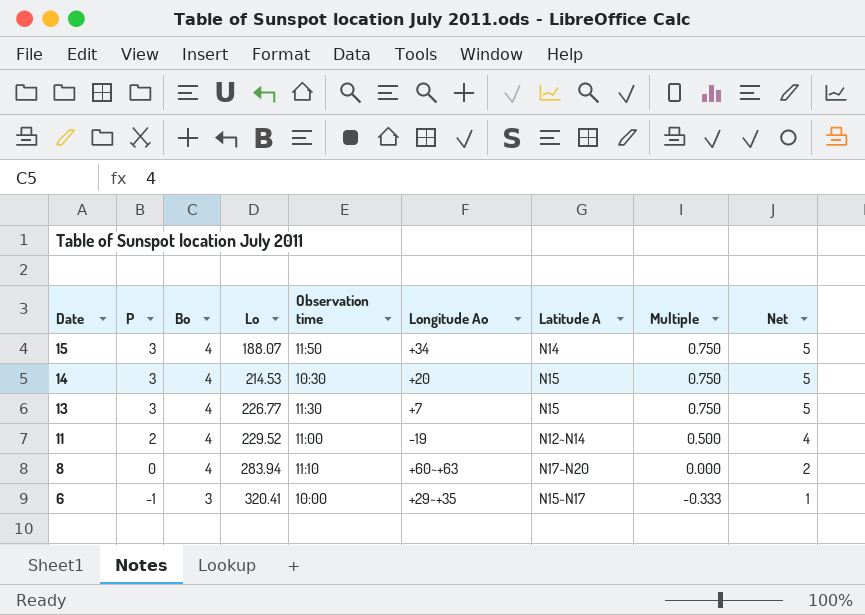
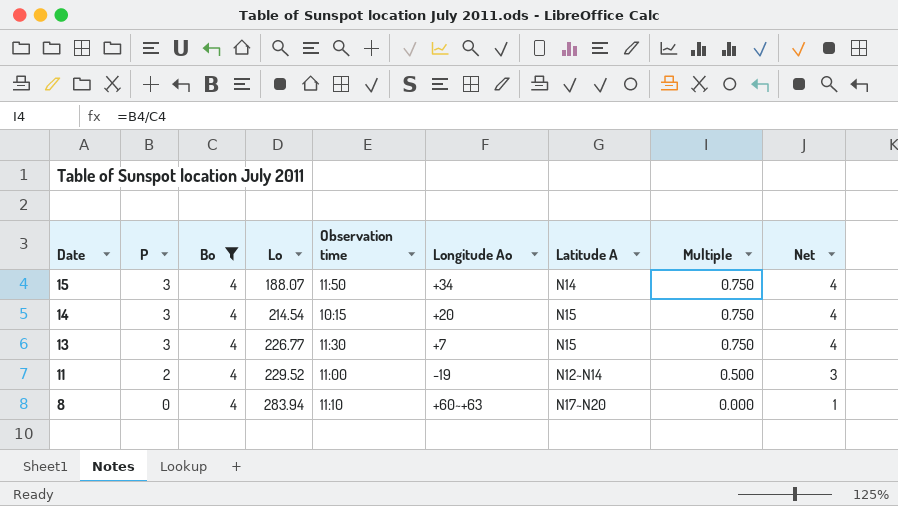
filter: none -> Bo = 4
column Net | formula: [P] + 2 -> [P] + 1
14 | Lo: 214.53 -> 214.54
14 | Observation time: 10:30 -> 10:15

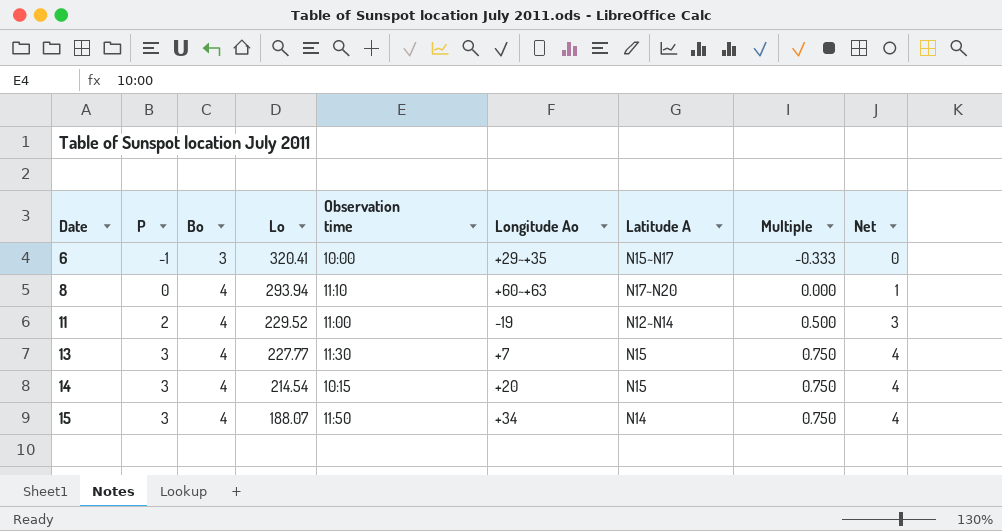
filter: Bo = 4 -> none
row order: Date descending -> Date ascending
8 | Lo: 283.94 -> 293.94
13 | Lo: 226.77 -> 227.77

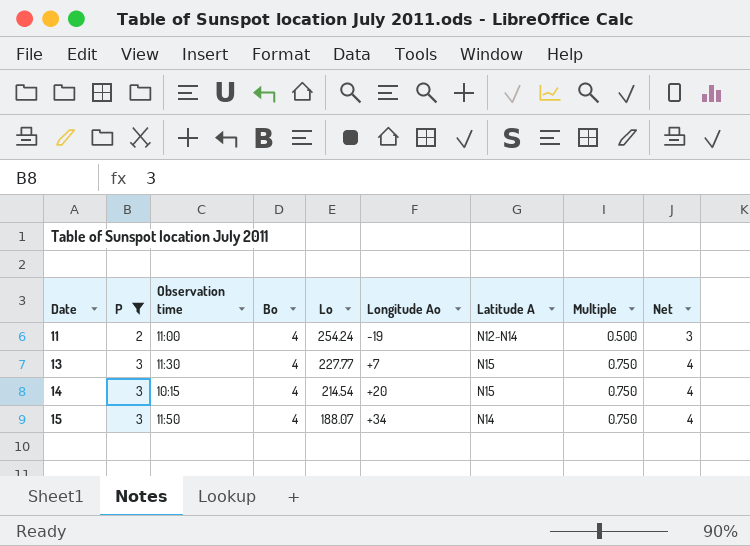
filter: none -> P >= 2
column Observation time | position: 5 -> 3
11 | Lo: 229.52 -> 254.24

